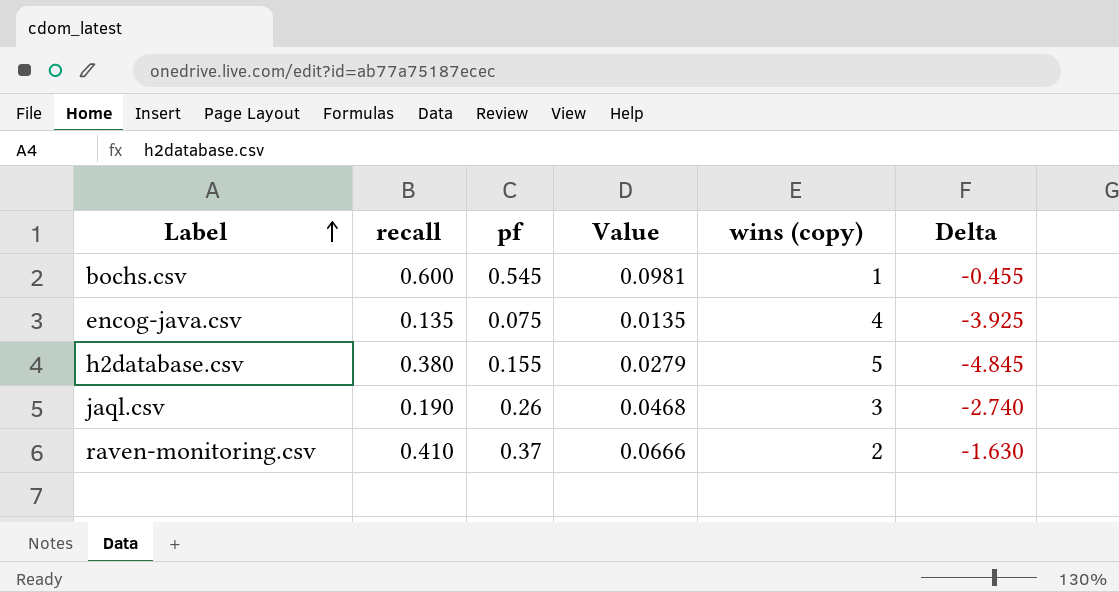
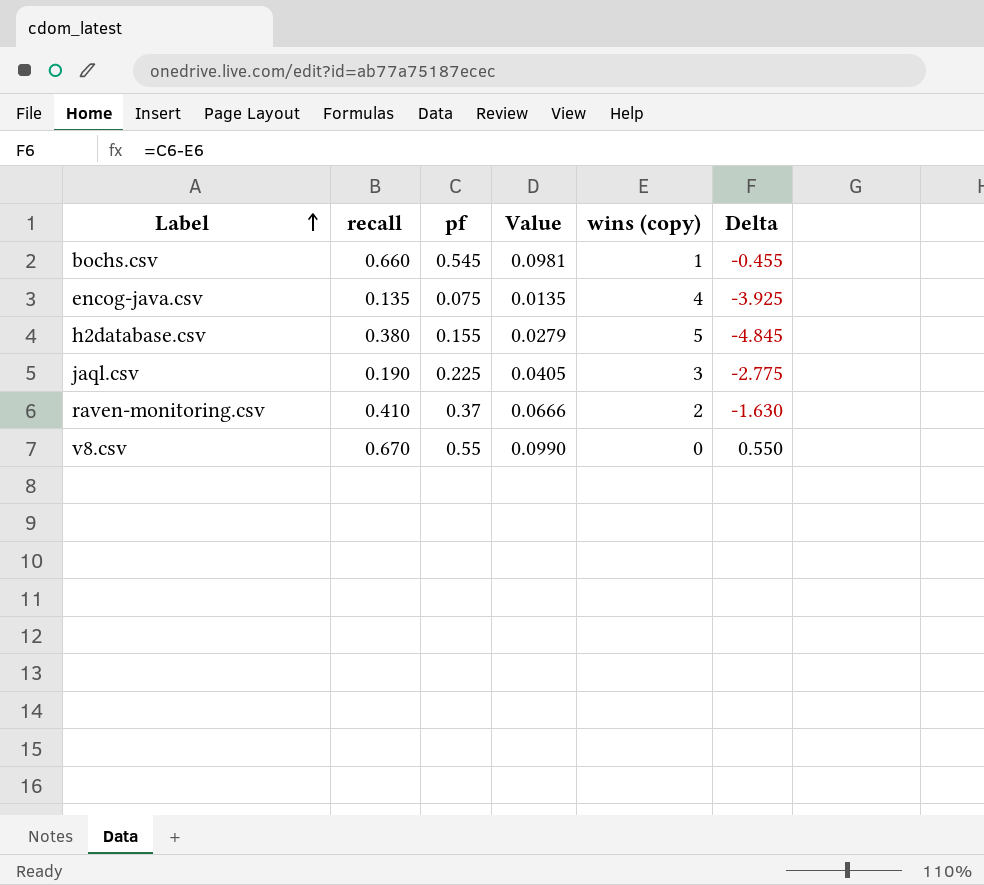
bochs.csv | recall: 0.600 -> 0.660
jaql.csv | pf: 0.26 -> 0.225
jaql.csv | Value: 0.0468 -> 0.0405
jaql.csv | Delta: -2.740 -> -2.775
row v8.csv: none -> 0.670 | 0.55 | 0.0990 | 0 | 0.550

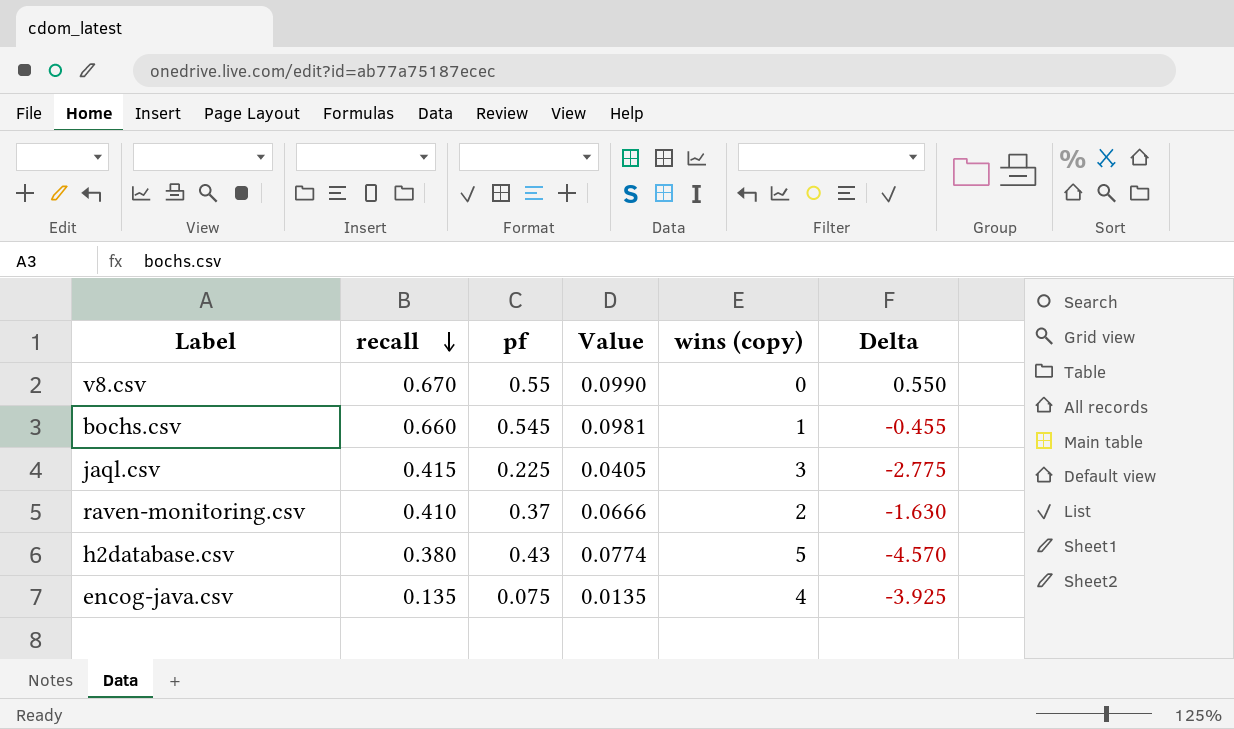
row order: Label ascending -> recall descending
jaql.csv | recall: 0.190 -> 0.415
h2database.csv | pf: 0.155 -> 0.43
h2database.csv | Value: 0.0279 -> 0.0774
h2database.csv | Delta: -4.845 -> -4.570

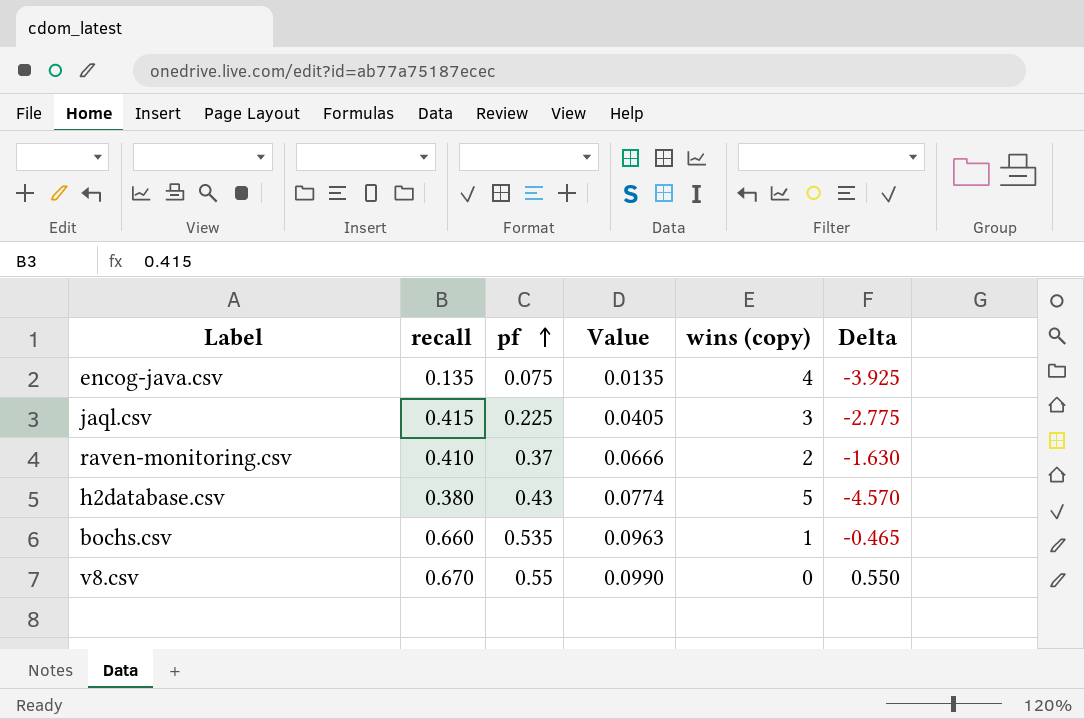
row order: recall descending -> pf ascending
bochs.csv | pf: 0.545 -> 0.535
bochs.csv | Value: 0.0981 -> 0.0963
bochs.csv | Delta: -0.455 -> -0.465

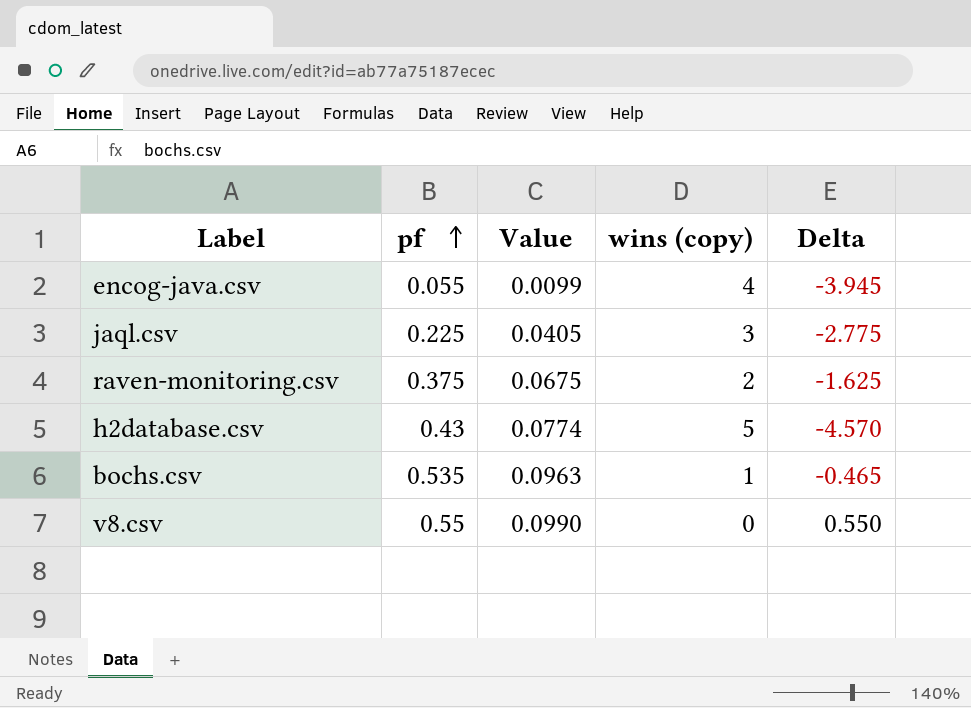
column recall | position: 2 -> none
encog-java.csv | pf: 0.075 -> 0.055
encog-java.csv | Value: 0.0135 -> 0.0099
encog-java.csv | Delta: -3.925 -> -3.945
raven-monitoring.csv | pf: 0.37 -> 0.375
raven-monitoring.csv | Value: 0.0666 -> 0.0675
raven-monitoring.csv | Delta: -1.630 -> -1.625

